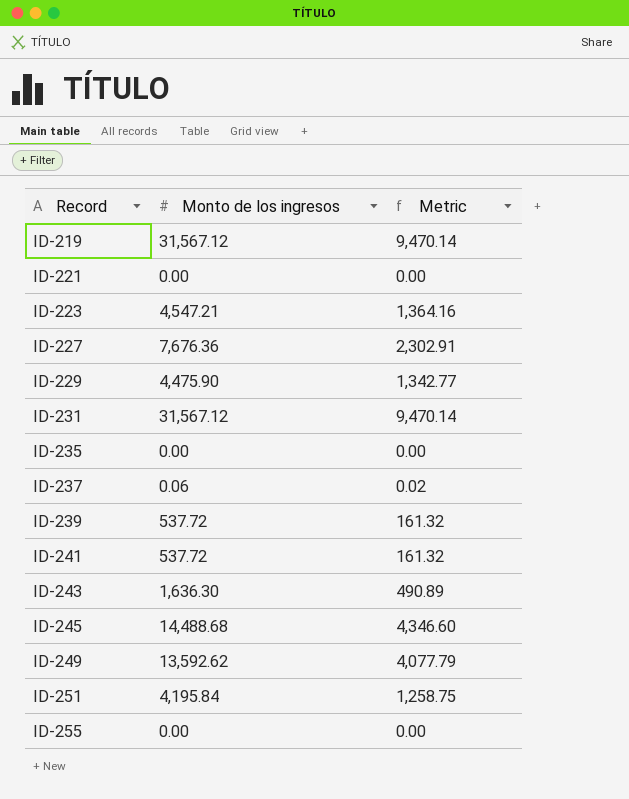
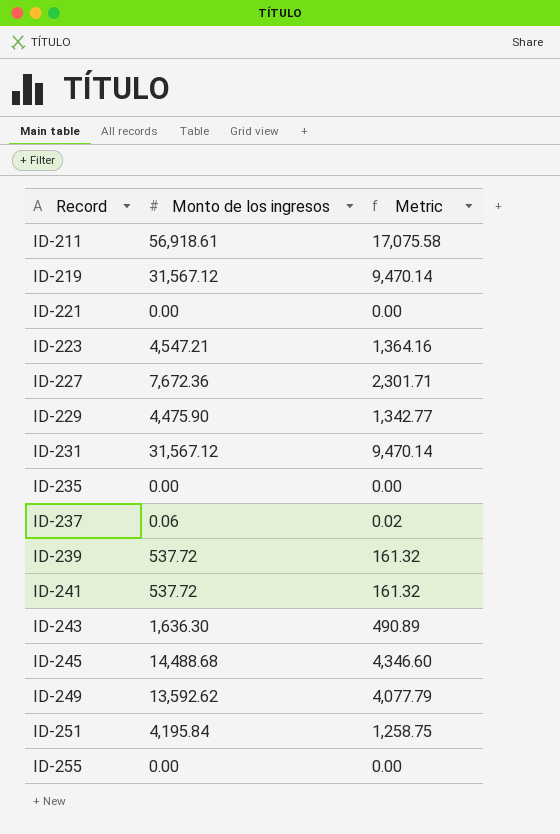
row ID-211: none -> 56,918.61 | 17,075.58
ID-227 | Monto de los ingresos: 7,676.36 -> 7,672.36
ID-227 | Metric: 2,302.91 -> 2,301.71

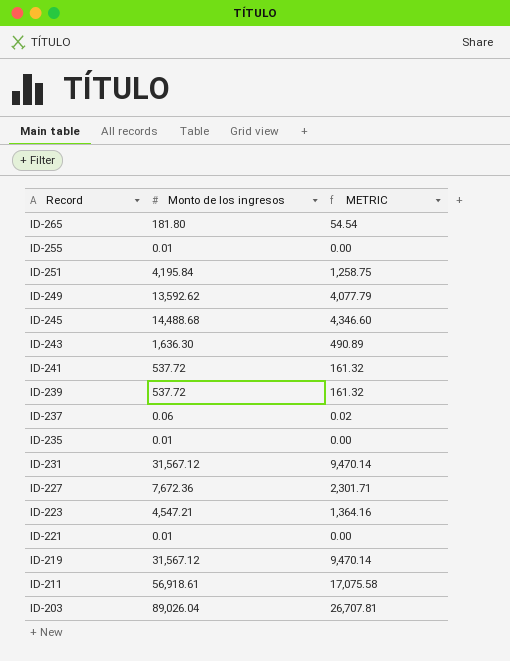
row order: Record ascending -> Record descending
column name: Metric -> METRIC
row ID-229: 4,475.90 | 1,342.77 -> none
row ID-265: none -> 181.80 | 54.54
ID-255 | Monto de los ingresos: 0.00 -> 0.01
ID-235 | Monto de los ingresos: 0.00 -> 0.01
ID-221 | Monto de los ingresos: 0.00 -> 0.01
row ID-203: none -> 89,026.04 | 26,707.81

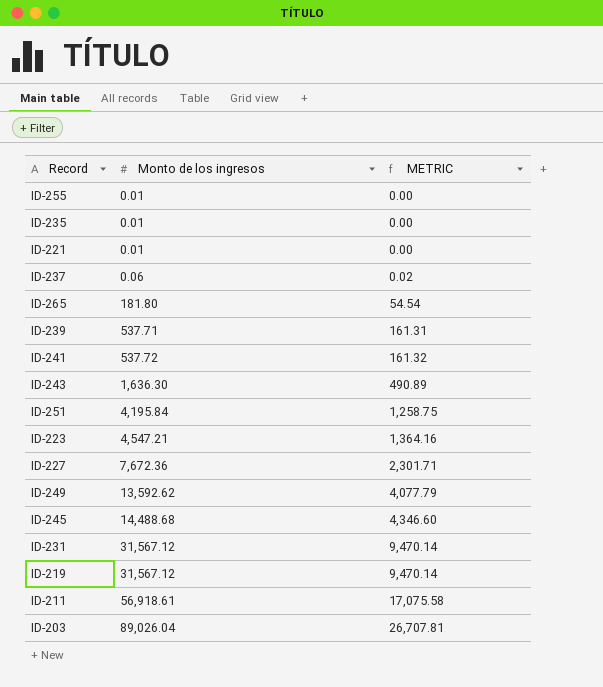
row order: Record descending -> Monto de los ingresos ascending
ID-239 | Monto de los ingresos: 537.72 -> 537.71
ID-239 | METRIC: 161.32 -> 161.31

